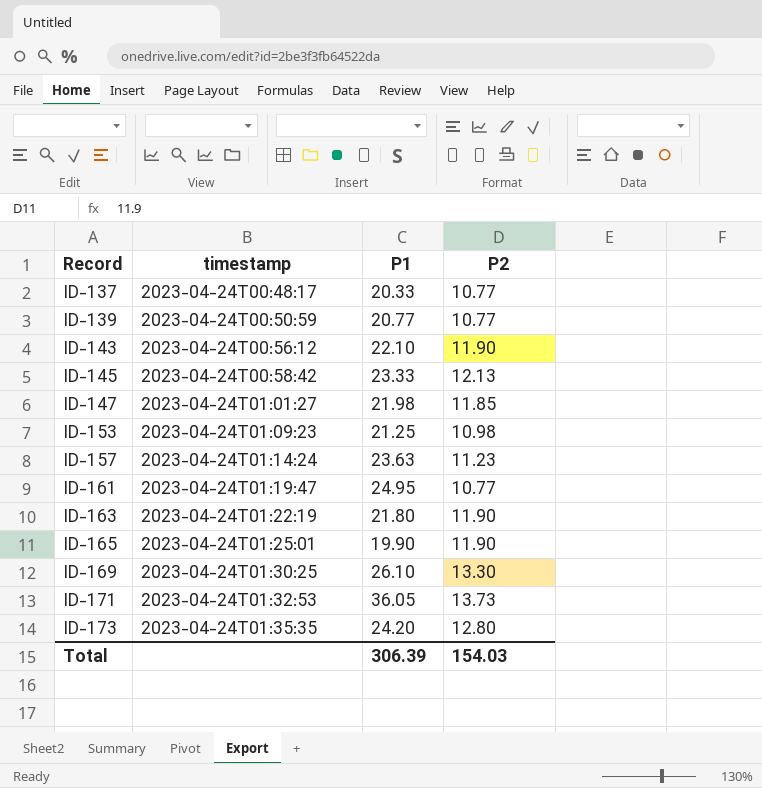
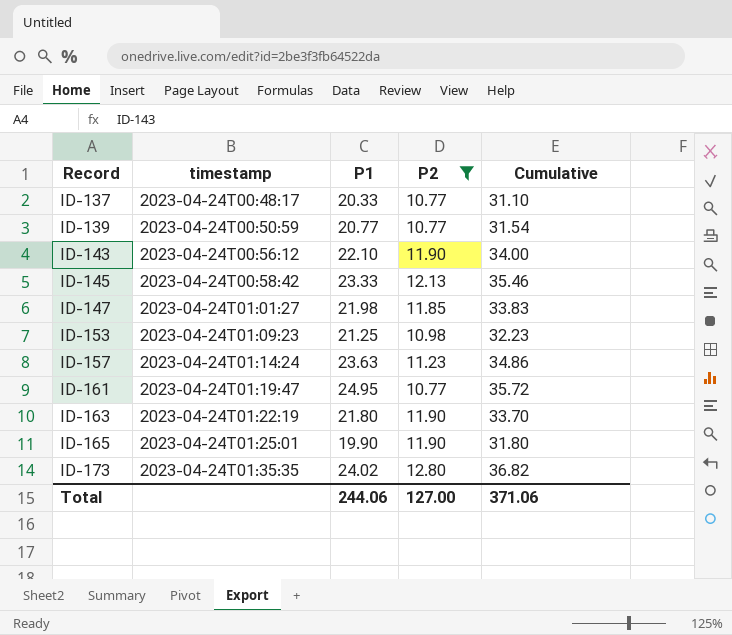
filter: none -> P2 <= 12.80
column Cumulative | formula: none -> [P1] + [P2]
ID-173 | P1: 24.20 -> 24.02
Total | P1: 306.39 -> 244.06
Total | P2: 154.03 -> 127.00

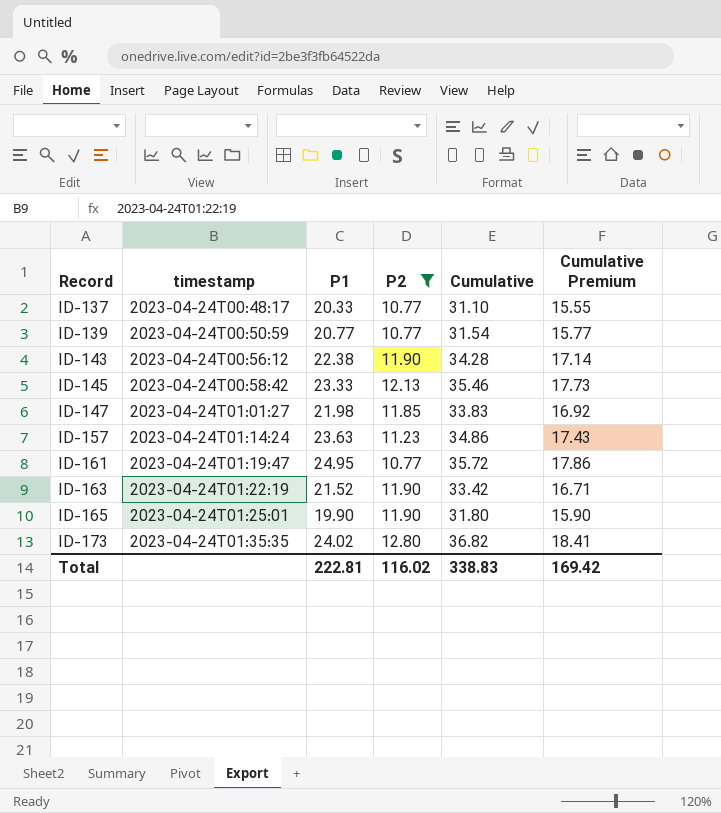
column Cumulative Premium | formula: none -> [Cumulative] * 0.5
row ID-153: 2023-04-24T01:09:23 | 21.25 | 10.98 | 32.23 -> none
ID-143 | P1: 22.10 -> 22.38
ID-143 | Cumulative: 34.00 -> 34.28
ID-163 | P1: 21.80 -> 21.52
ID-163 | Cumulative: 33.70 -> 33.42
Total | P1: 244.06 -> 222.81
Total | P2: 127.00 -> 116.02
Total | Cumulative: 371.06 -> 338.83

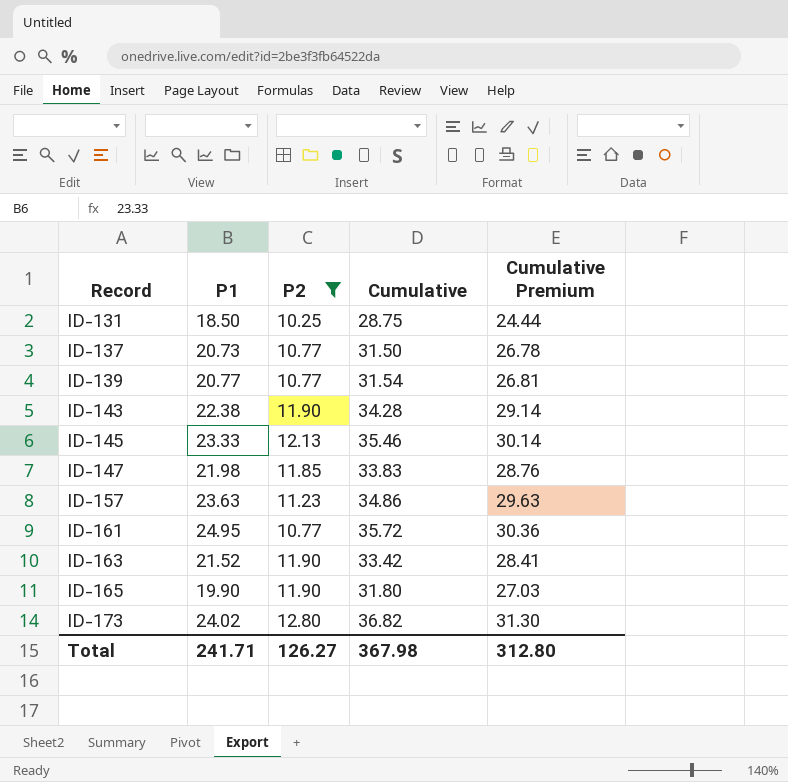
column timestamp | position: 2 -> none
column Cumulative Premium | formula: [Cumulative] * 0.5 -> [Cumulative] * 0.85
row ID-131: none -> 18.50 | 10.25 | 28.75 | 24.44
ID-137 | P1: 20.33 -> 20.73
ID-137 | Cumulative: 31.10 -> 31.50
Total | P1: 222.81 -> 241.71
Total | P2: 116.02 -> 126.27
Total | Cumulative: 338.83 -> 367.98
Total | Cumulative Premium: 169.42 -> 312.80

